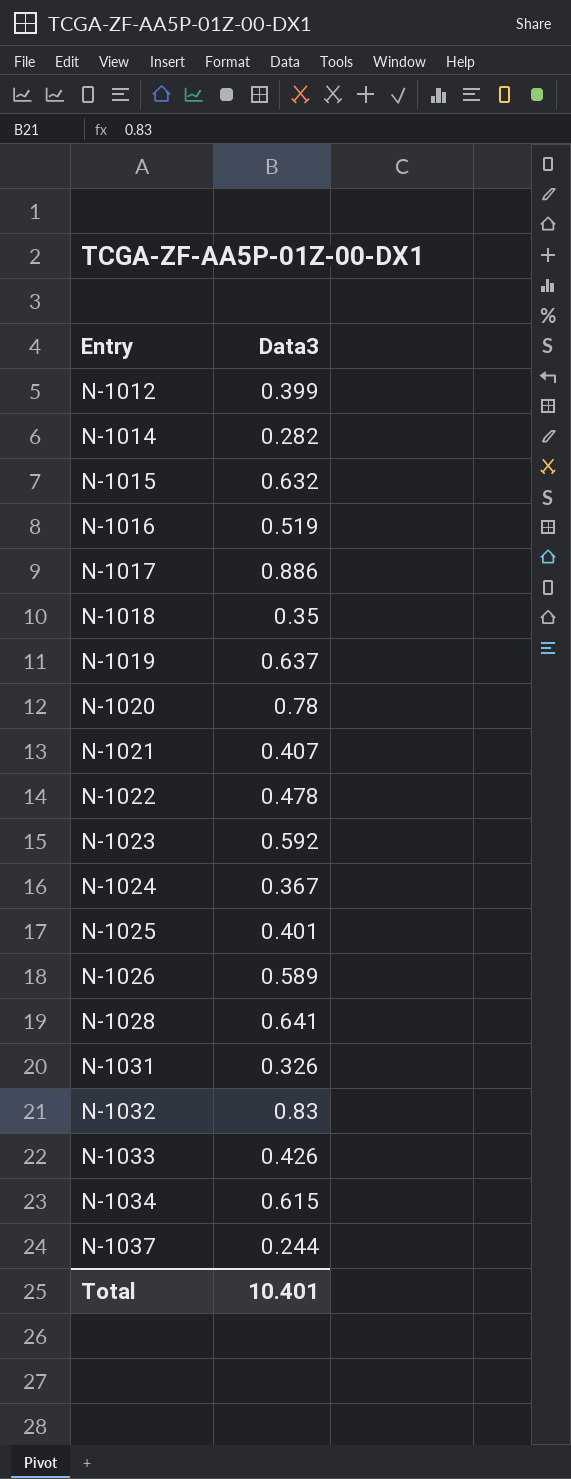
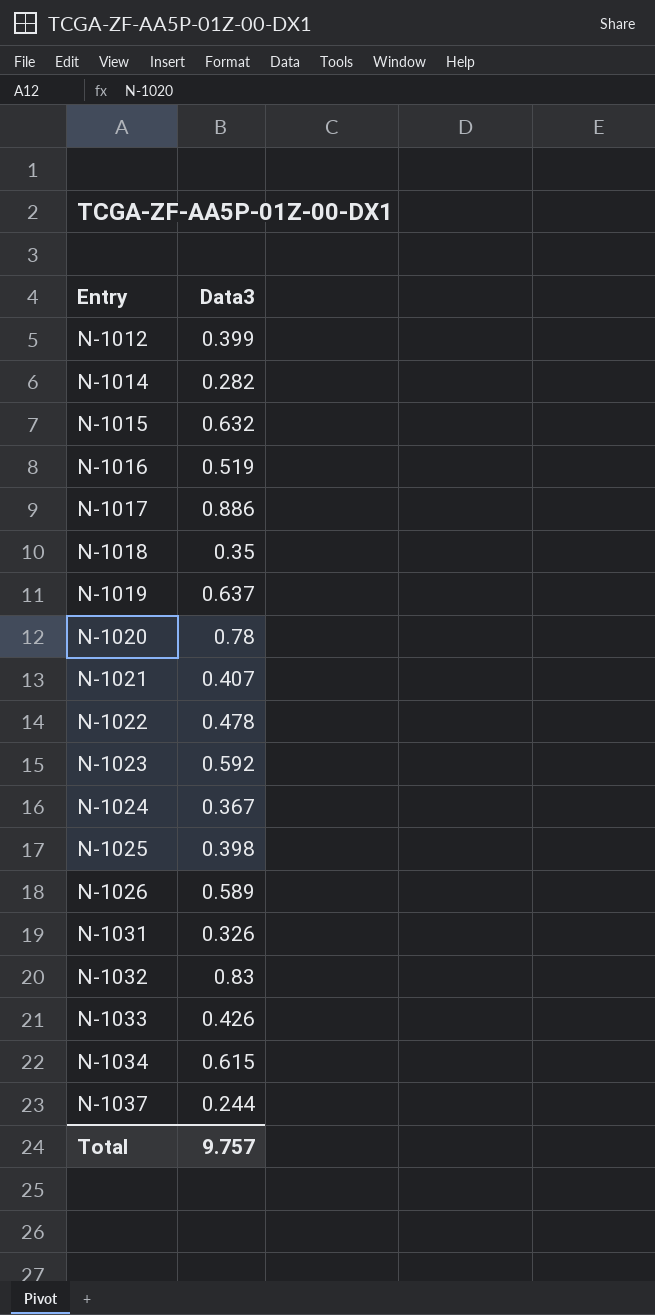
row N-1028: 0.641 -> none
N-1025 | Data3: 0.401 -> 0.398
Total | Data3: 10.401 -> 9.757

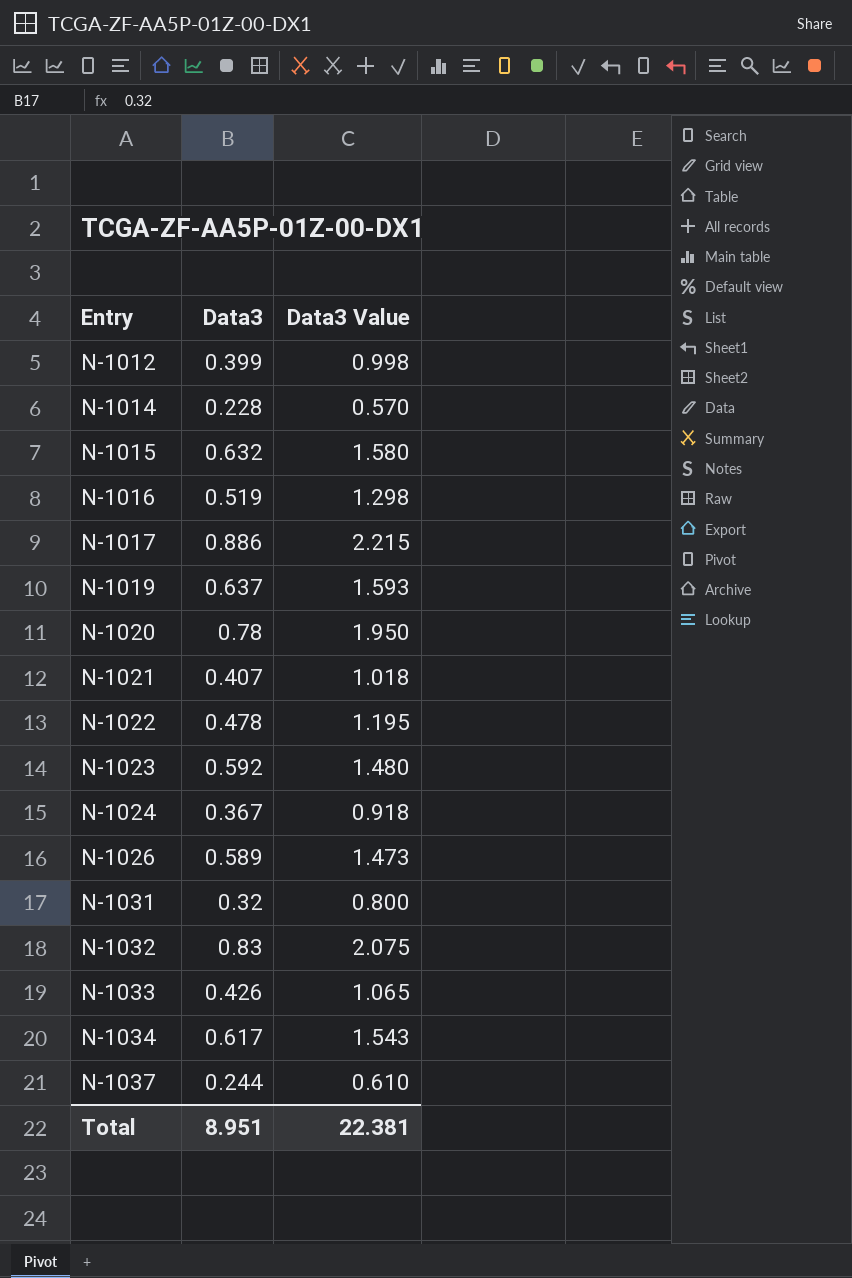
column Data3 Value | formula: none -> [Data3] * 2.5
row N-1018: 0.35 -> none
row N-1025: 0.398 -> none
N-1014 | Data3: 0.282 -> 0.228
N-1031 | Data3: 0.326 -> 0.32
N-1034 | Data3: 0.615 -> 0.617
Total | Data3: 9.757 -> 8.951

